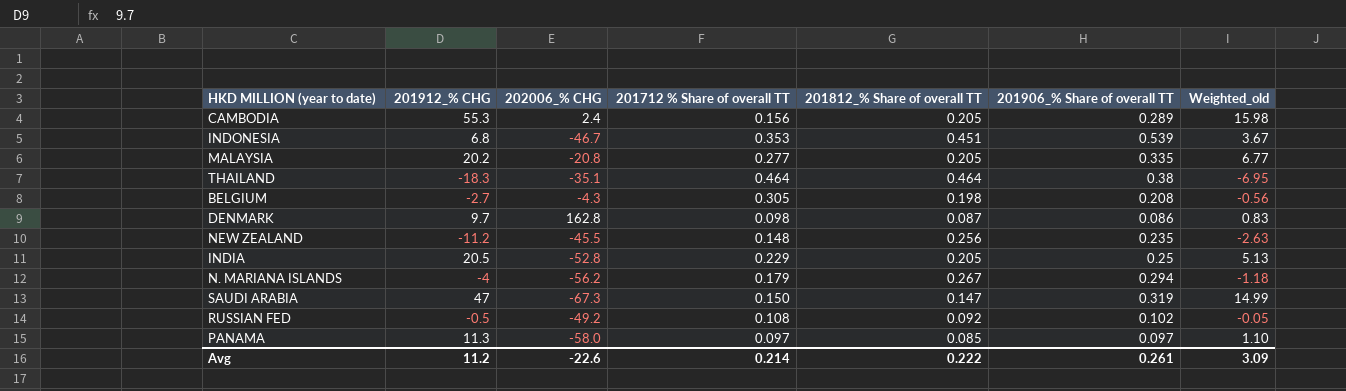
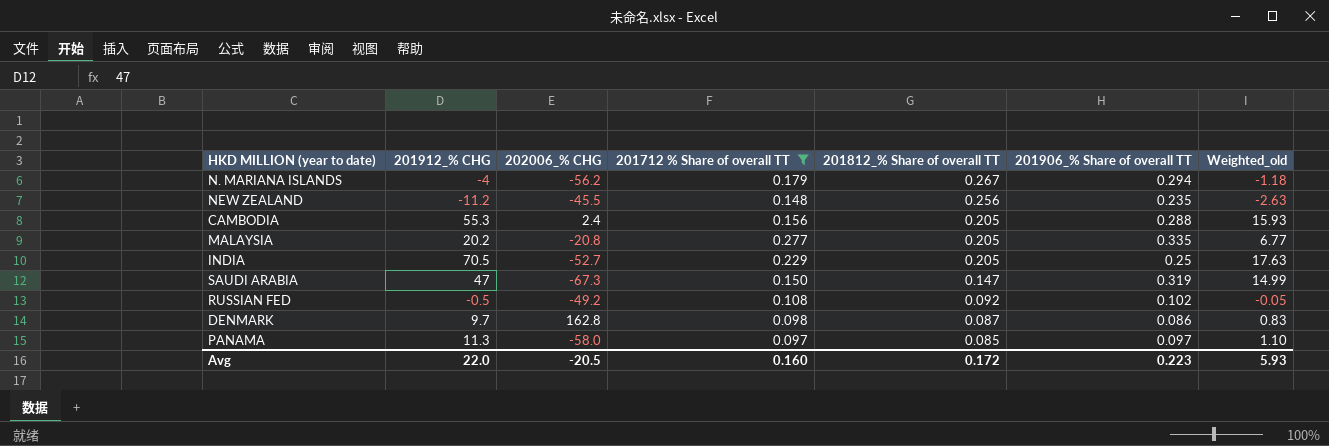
filter: none -> 201712 % Share of overall TT <= 0.277
row order: none -> 201812_% Share of overall TT descending
CAMBODIA | 201906_% Share of overall TT: 0.289 -> 0.288
CAMBODIA | Weighted_old: 15.98 -> 15.93
INDIA | 201912_% CHG: 20.5 -> 70.5
INDIA | 202006_% CHG: -52.8 -> -52.7
INDIA | Weighted_old: 5.13 -> 17.63
Avg | 201912_% CHG: 11.2 -> 22.0
Avg | 202006_% CHG: -22.6 -> -20.5
Avg | 201712 % Share of overall TT: 0.214 -> 0.160
Avg | 201812_% Share of overall TT: 0.222 -> 0.172
Avg | 201906_% Share of overall TT: 0.261 -> 0.223
Avg | Weighted_old: 3.09 -> 5.93

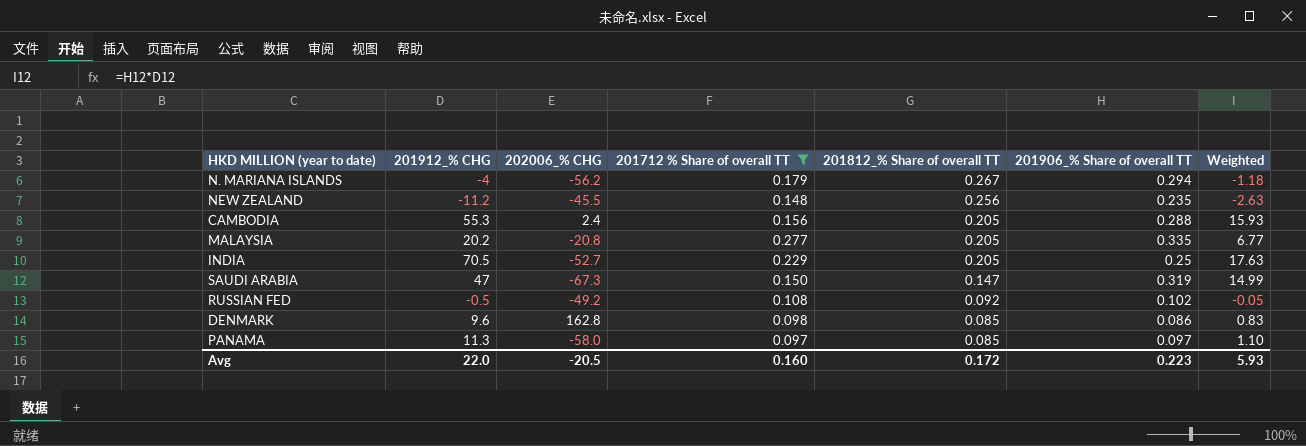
column name: Weighted_old -> Weighted
DENMARK | 201912_% CHG: 9.7 -> 9.6
DENMARK | 201812_% Share of overall TT: 0.087 -> 0.085

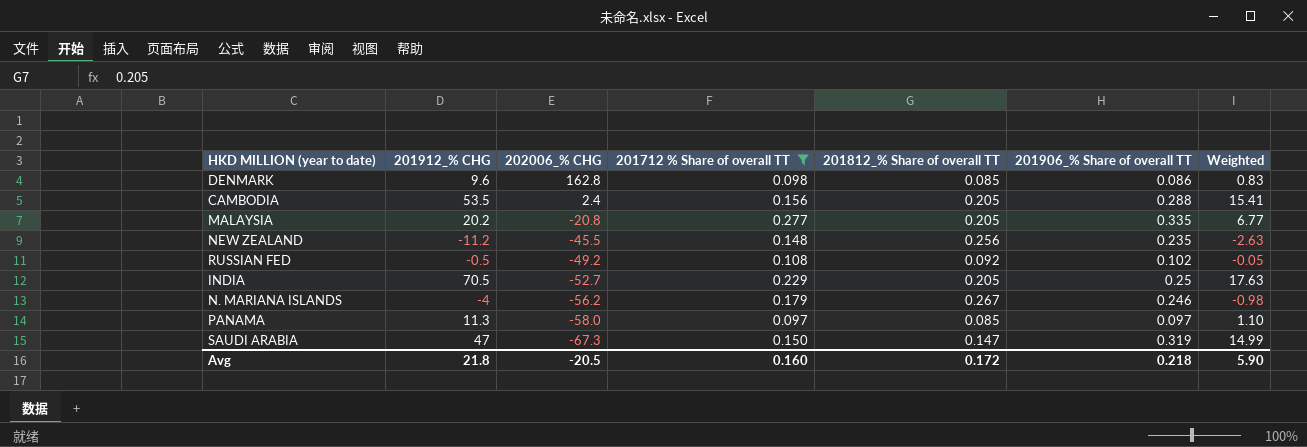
row order: 201812_% Share of overall TT descending -> 202006_% CHG descending
CAMBODIA | 201912_% CHG: 55.3 -> 53.5
CAMBODIA | Weighted: 15.93 -> 15.41
N. MARIANA ISLANDS | 201906_% Share of overall TT: 0.294 -> 0.246
N. MARIANA ISLANDS | Weighted: -1.18 -> -0.98
Avg | 201912_% CHG: 22.0 -> 21.8
Avg | 201906_% Share of overall TT: 0.223 -> 0.218
Avg | Weighted: 5.93 -> 5.90

